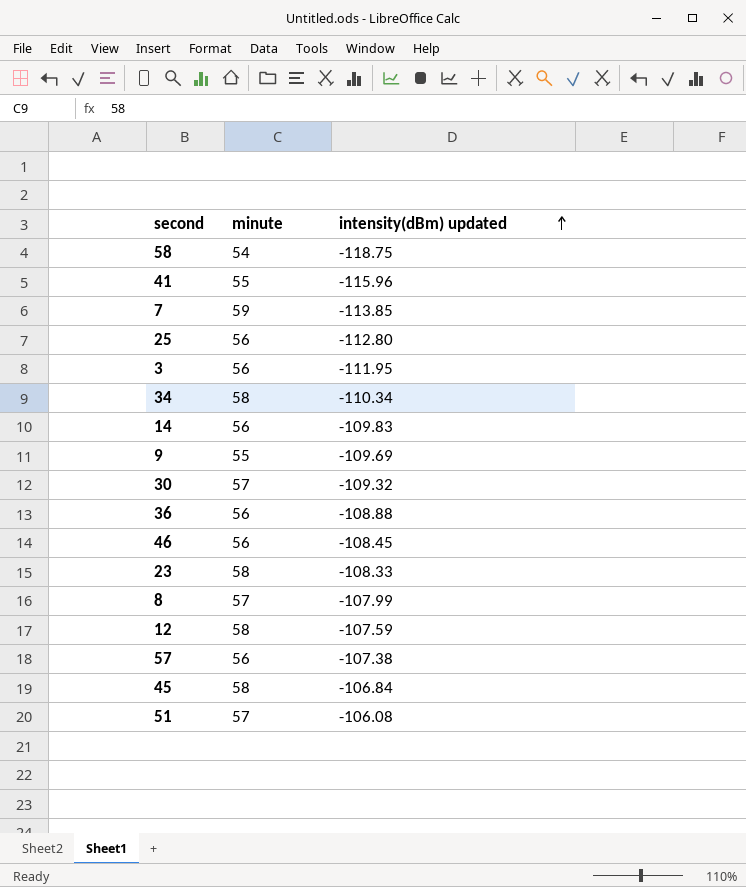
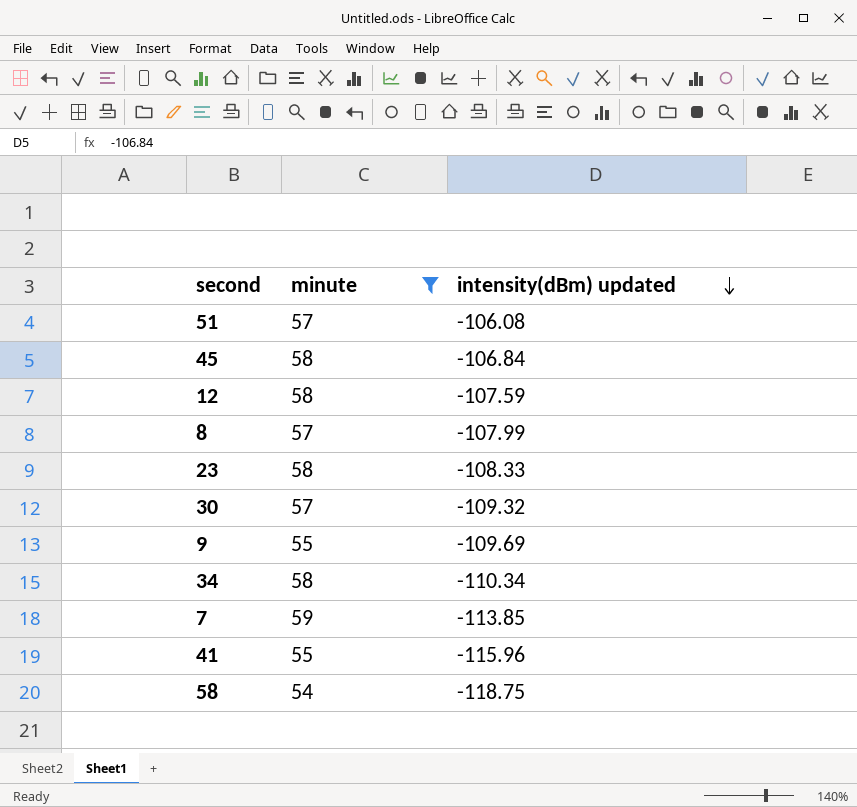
filter: none -> minute != 56
row order: intensity(dBm) updated ascending -> intensity(dBm) updated descending

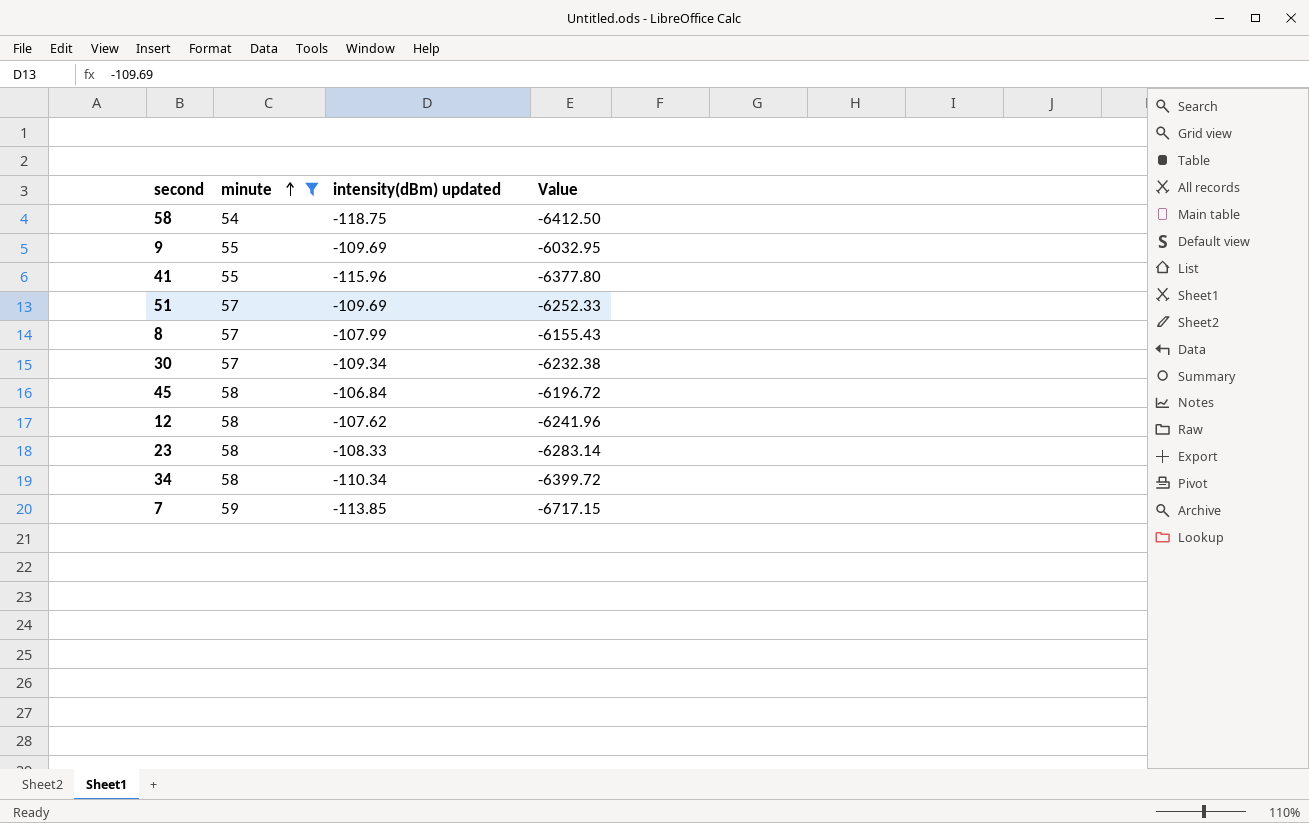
row order: intensity(dBm) updated descending -> minute ascending
column Value | formula: none -> [minute] * [intensity(dBm) updated]
51 | intensity(dBm) updated: -106.08 -> -109.69
30 | intensity(dBm) updated: -109.32 -> -109.34
12 | intensity(dBm) updated: -107.59 -> -107.62

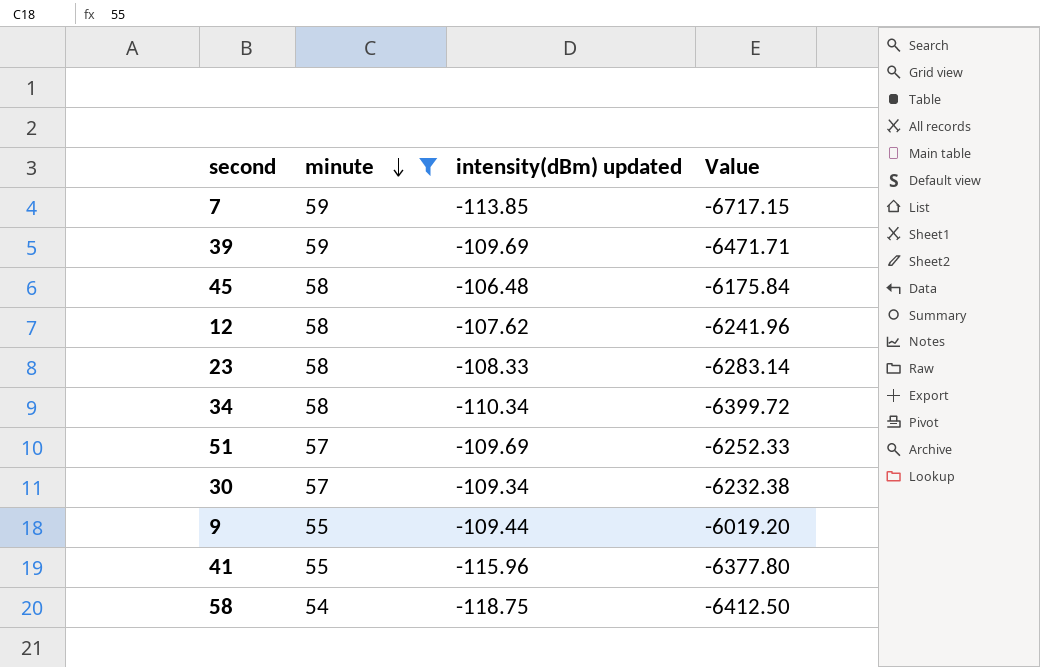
row order: minute ascending -> minute descending
row 8: 57 | -107.99 | -6155.43 -> none
row 39: none -> 59 | -109.69 | -6471.71
45 | intensity(dBm) updated: -106.84 -> -106.48
45 | Value: -6196.72 -> -6175.84
9 | intensity(dBm) updated: -109.69 -> -109.44
9 | Value: -6032.95 -> -6019.20

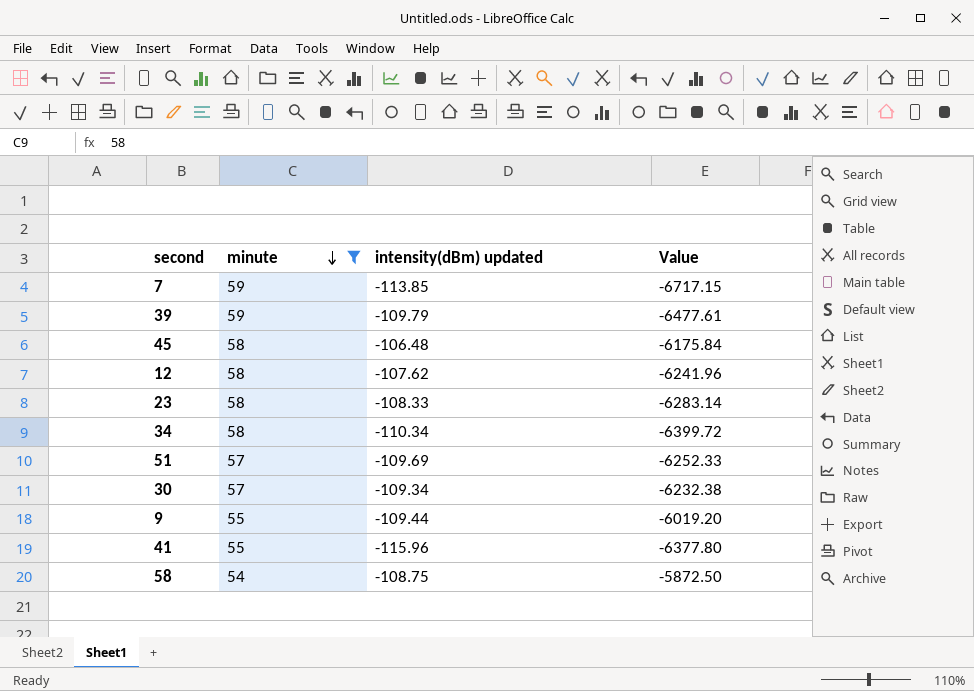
39 | intensity(dBm) updated: -109.69 -> -109.79
39 | Value: -6471.71 -> -6477.61
58 | intensity(dBm) updated: -118.75 -> -108.75
58 | Value: -6412.50 -> -5872.50

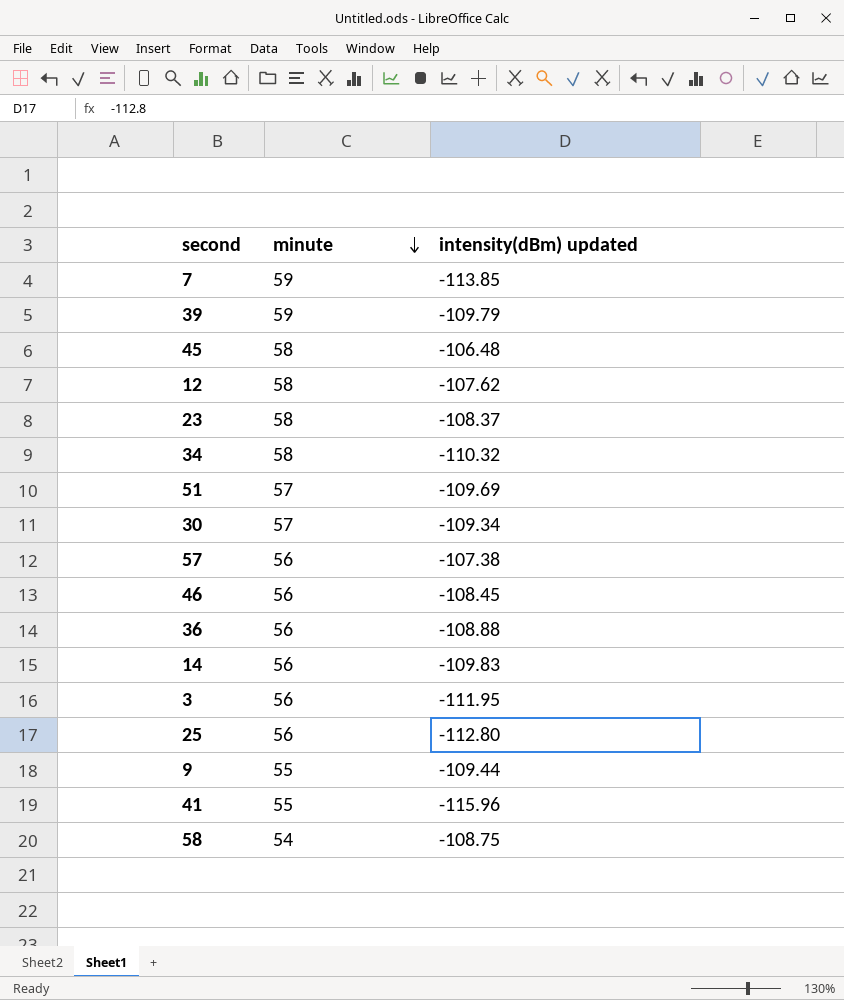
filter: minute != 56 -> none
column Value | formula: [minute] * [intensity(dBm) updated] -> none
23 | intensity(dBm) updated: -108.33 -> -108.37
34 | intensity(dBm) updated: -110.34 -> -110.32

